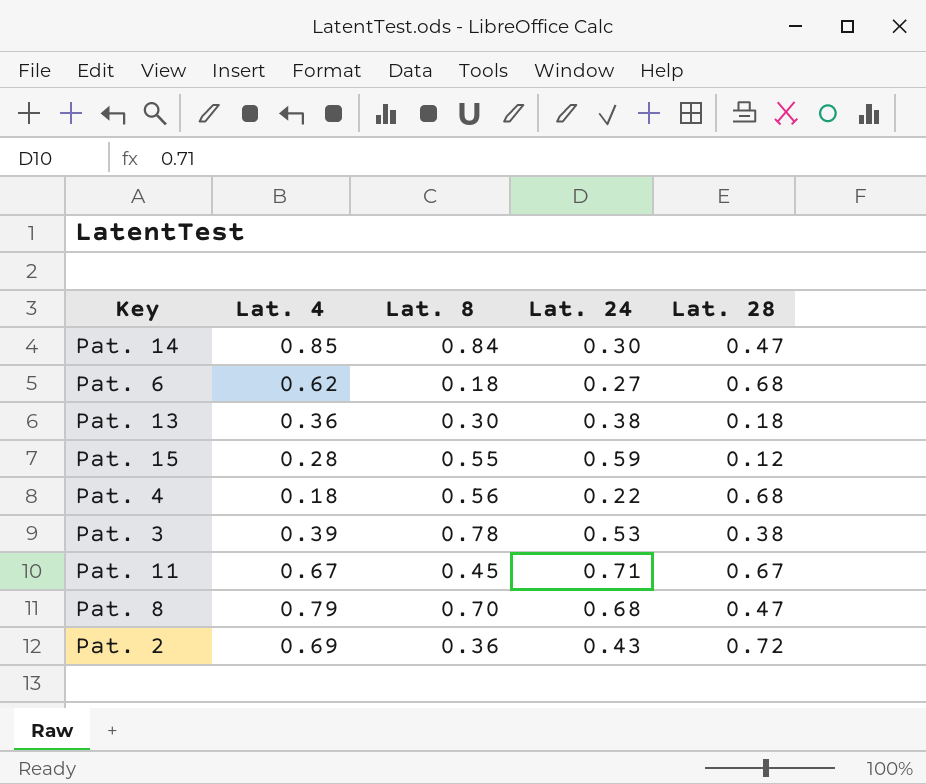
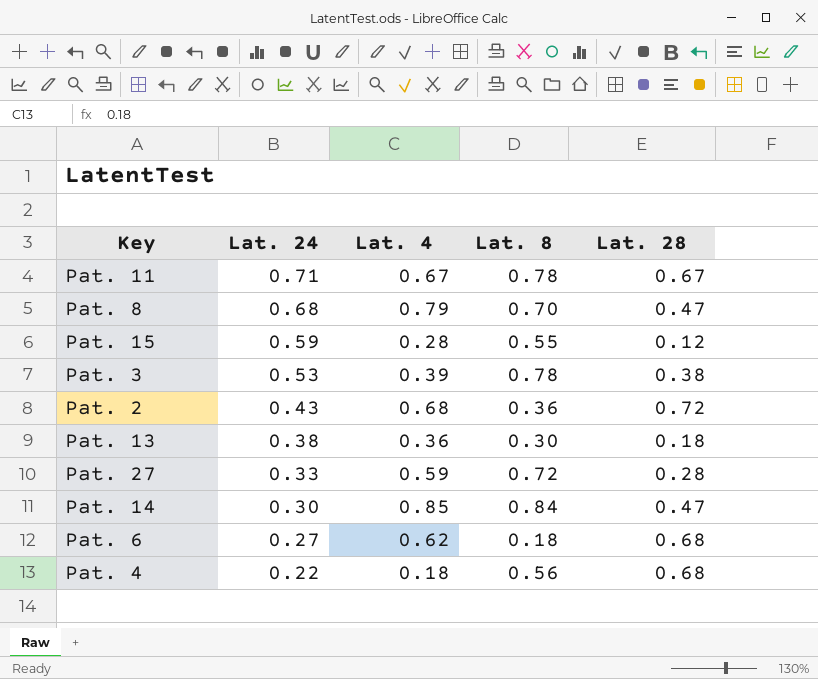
row order: none -> Lat. 24 descending
column Lat. 24 | position: 4 -> 2
Pat. 11 | Lat. 8: 0.45 -> 0.78
Pat. 2 | Lat. 4: 0.69 -> 0.68
row Pat. 27: none -> 0.33 | 0.59 | 0.72 | 0.28

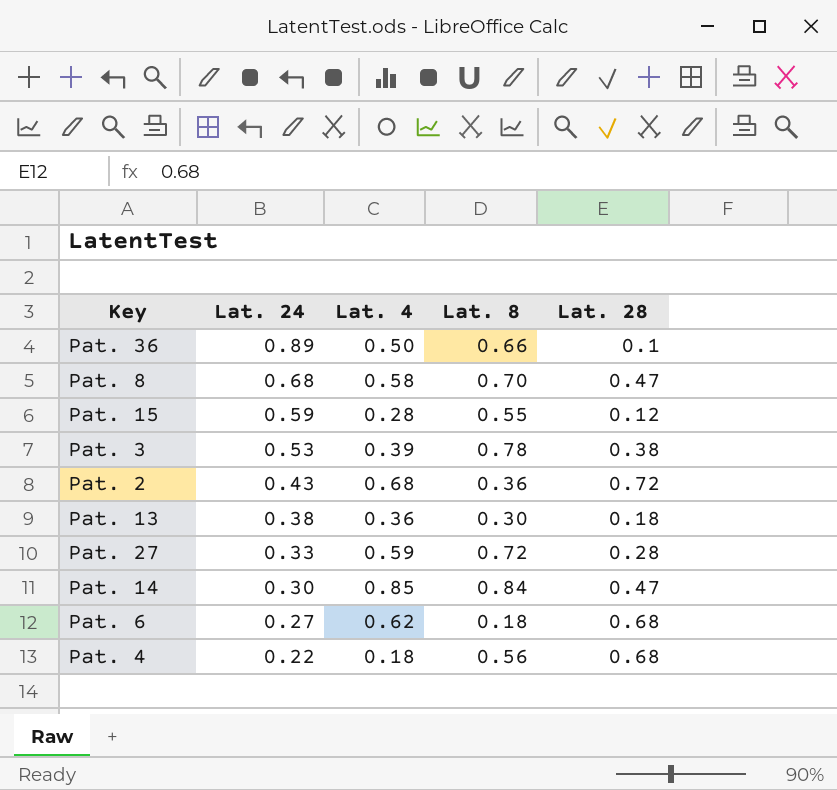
row Pat. 11: 0.71 | 0.67 | 0.78 | 0.67 -> none
row Pat. 36: none -> 0.89 | 0.50 | 0.66 | 0.1
Pat. 8 | Lat. 4: 0.79 -> 0.58

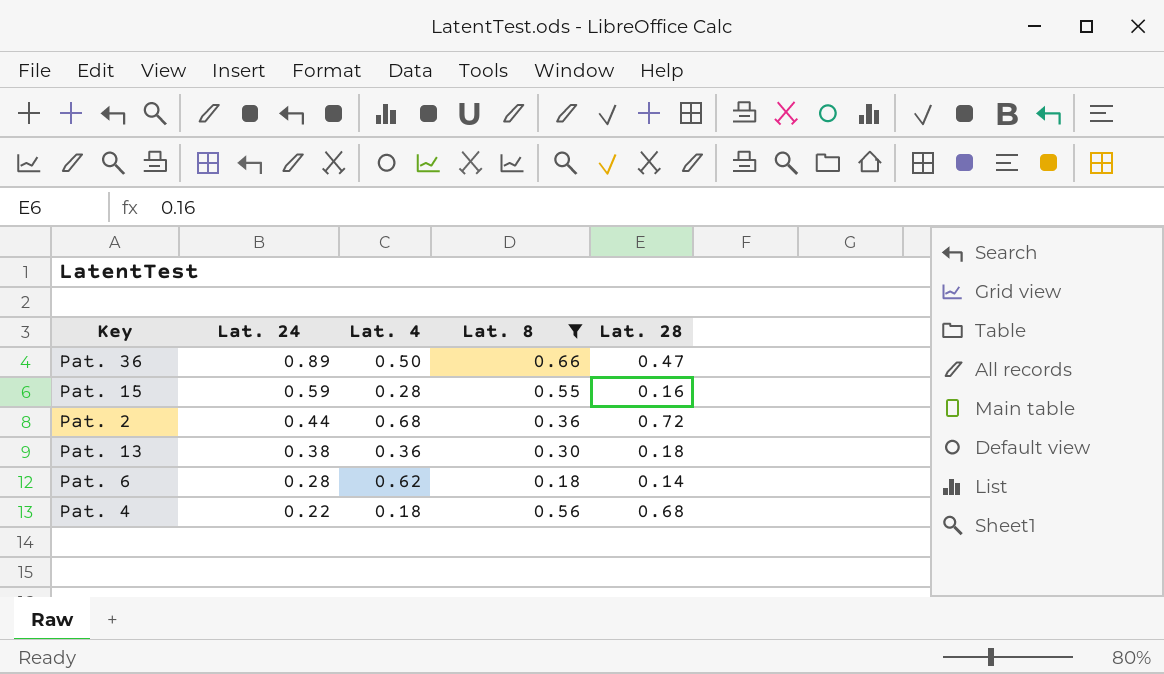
filter: none -> Lat. 8 <= 0.66
Pat. 36 | Lat. 28: 0.1 -> 0.47
Pat. 15 | Lat. 28: 0.12 -> 0.16
Pat. 2 | Lat. 24: 0.43 -> 0.44
Pat. 6 | Lat. 24: 0.27 -> 0.28
Pat. 6 | Lat. 28: 0.68 -> 0.14

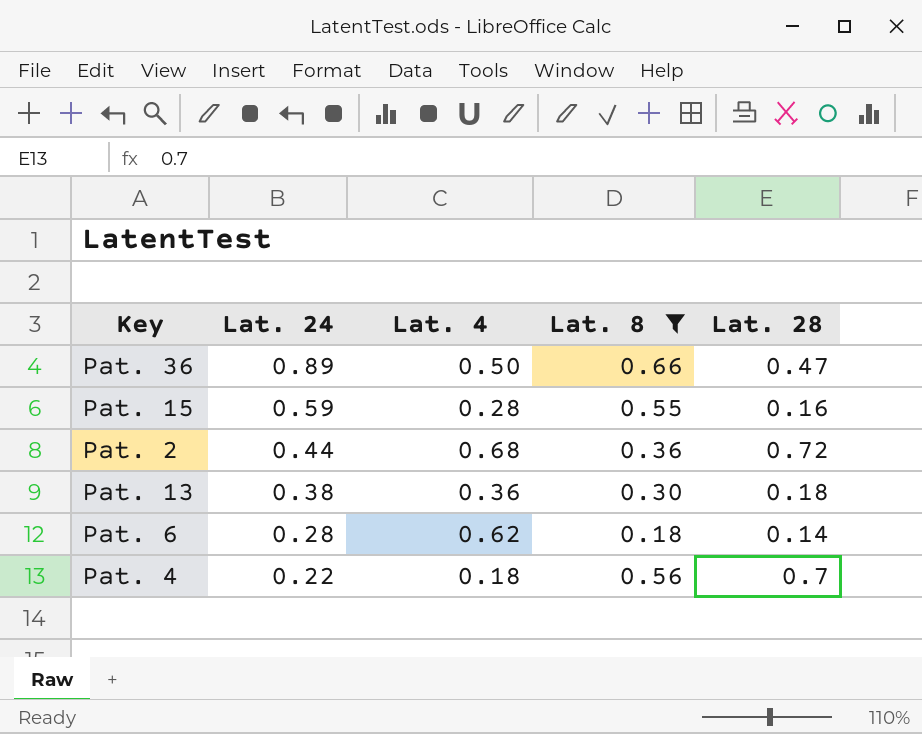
Pat. 4 | Lat. 28: 0.68 -> 0.7

